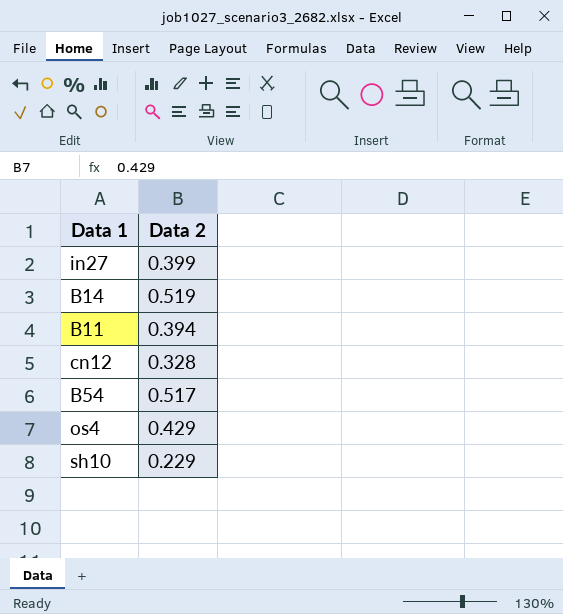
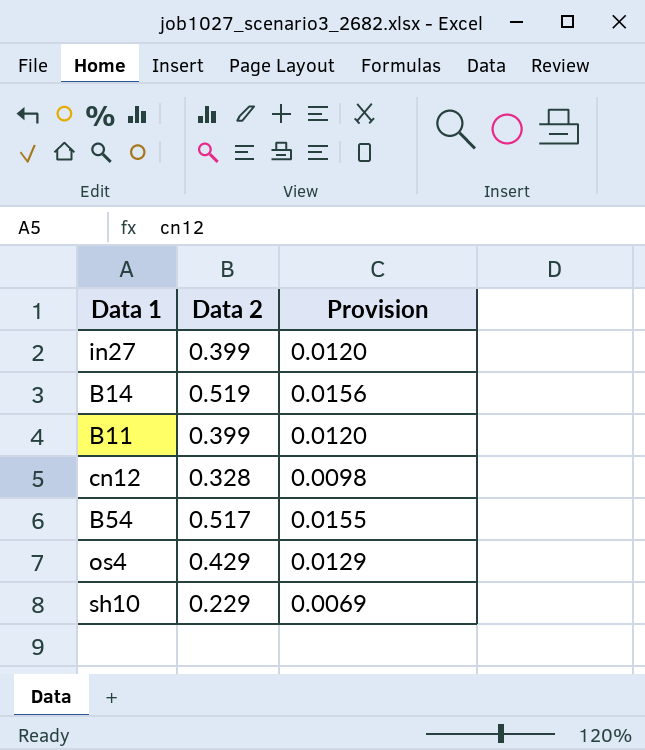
column Provision | formula: none -> [Data 2] * 0.03
B11 | Data 2: 0.394 -> 0.399

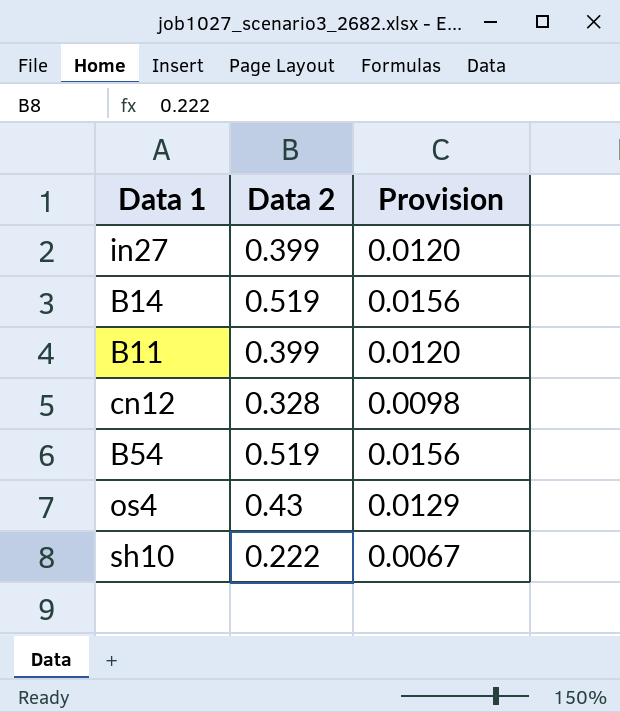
B54 | Data 2: 0.517 -> 0.519
B54 | Provision: 0.0155 -> 0.0156
os4 | Data 2: 0.429 -> 0.43
sh10 | Data 2: 0.229 -> 0.222
sh10 | Provision: 0.0069 -> 0.0067

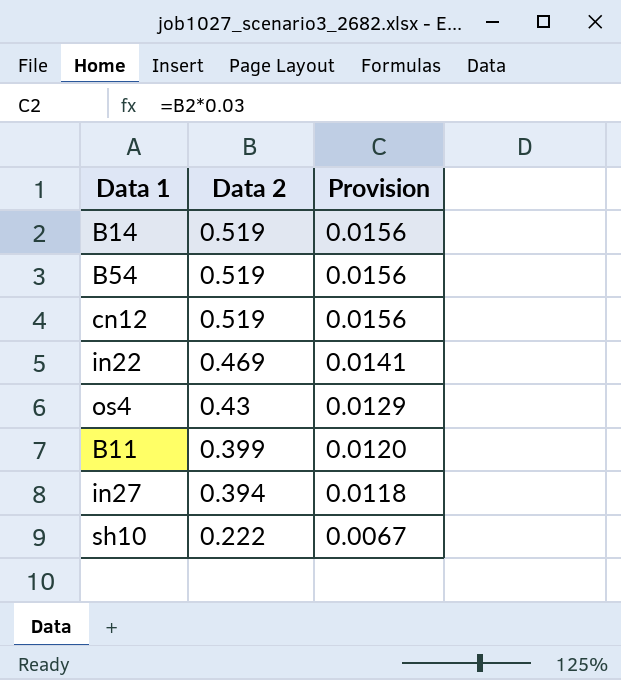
row order: none -> Data 2 descending
cn12 | Data 2: 0.328 -> 0.519
cn12 | Provision: 0.0098 -> 0.0156
row in22: none -> 0.469 | 0.0141
in27 | Data 2: 0.399 -> 0.394
in27 | Provision: 0.0120 -> 0.0118

